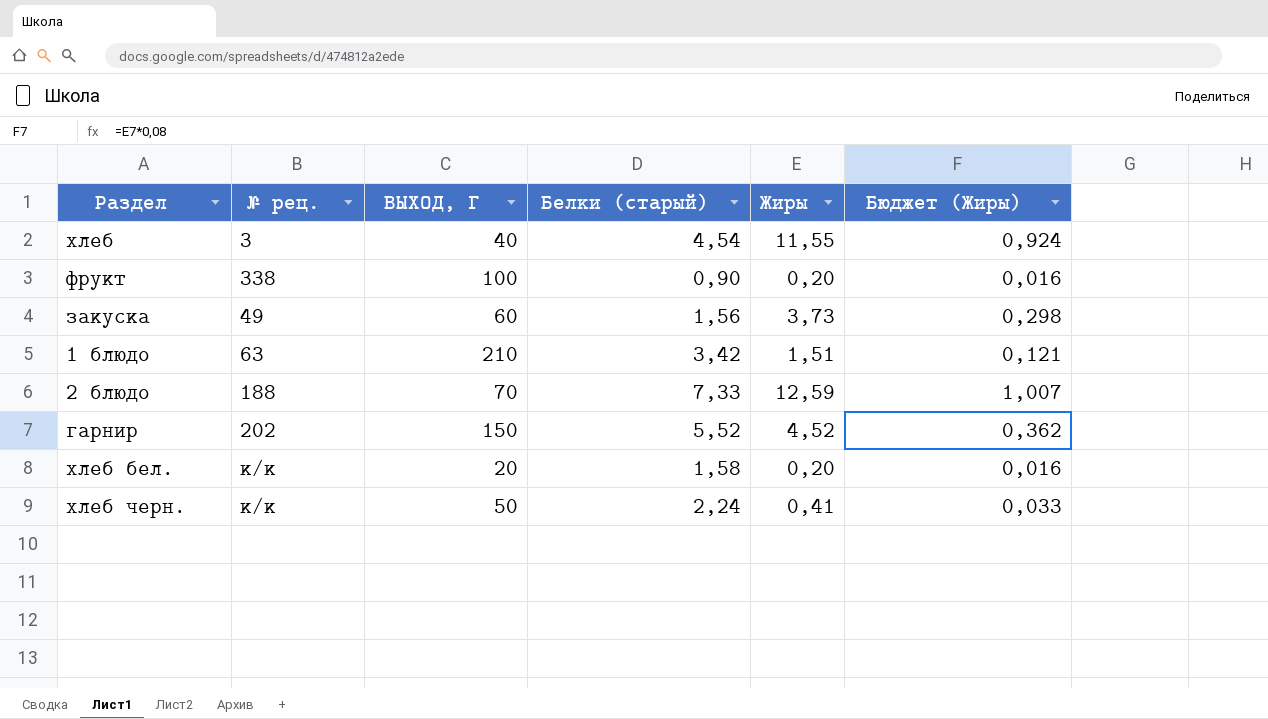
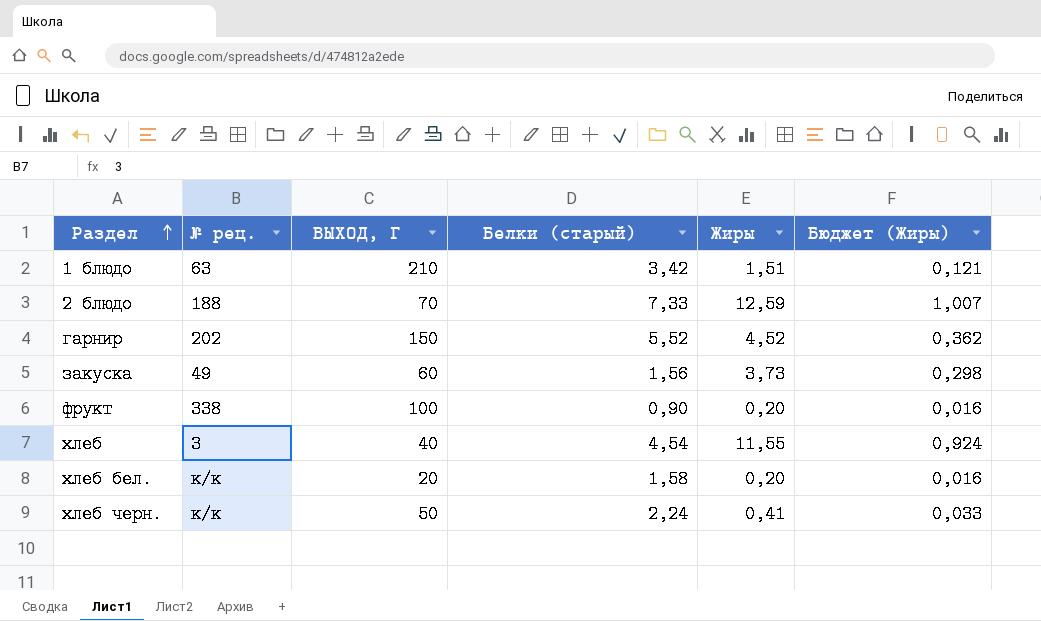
row order: none -> Раздел ascending

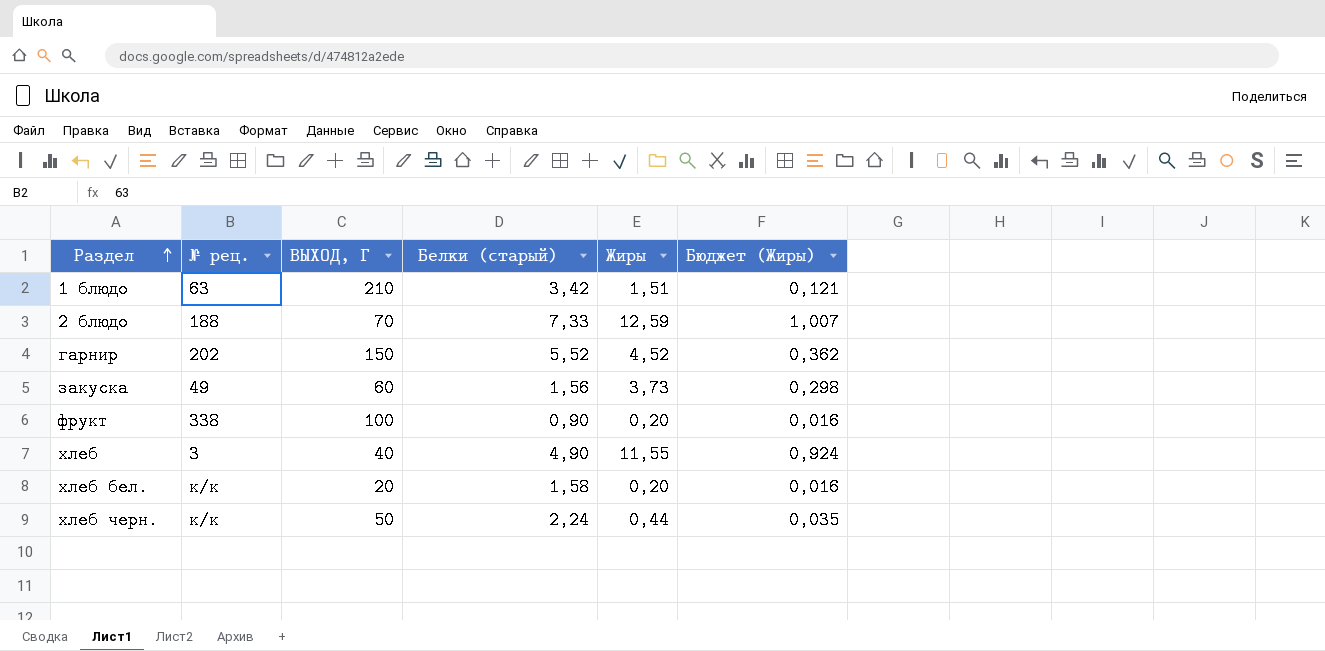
хлеб | Белки (старый): 4,54 -> 4,90
хлеб черн. | Жиры: 0,41 -> 0,44
хлеб черн. | Бюджет (Жиры): 0,033 -> 0,035

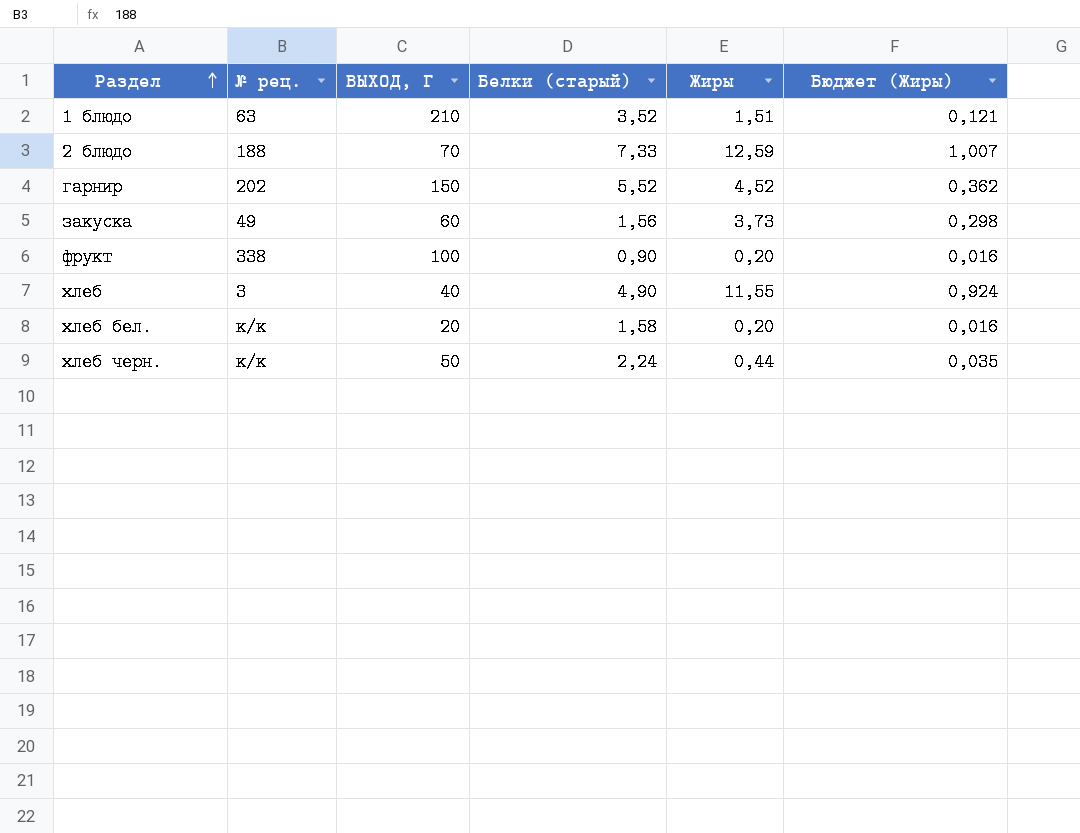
1 блюдо | Белки (старый): 3,42 -> 3,52

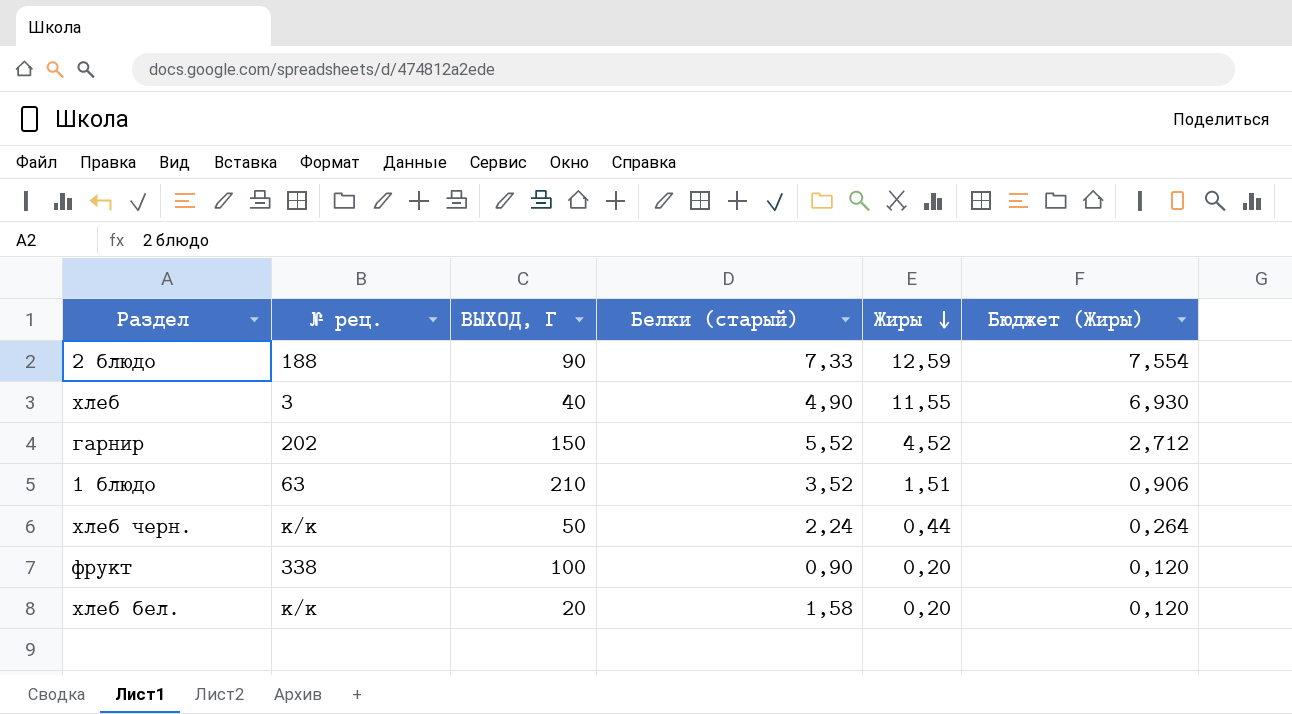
row order: Раздел ascending -> Жиры descending
column Бюджет (Жиры) | formula: [Жиры] * 0,08 -> [Жиры] * 0,6
row закуска: 49 | 60 | 1,56 | 3,73 | 0,298 -> none
2 блюдо | ВЫХОД, Г: 70 -> 90

